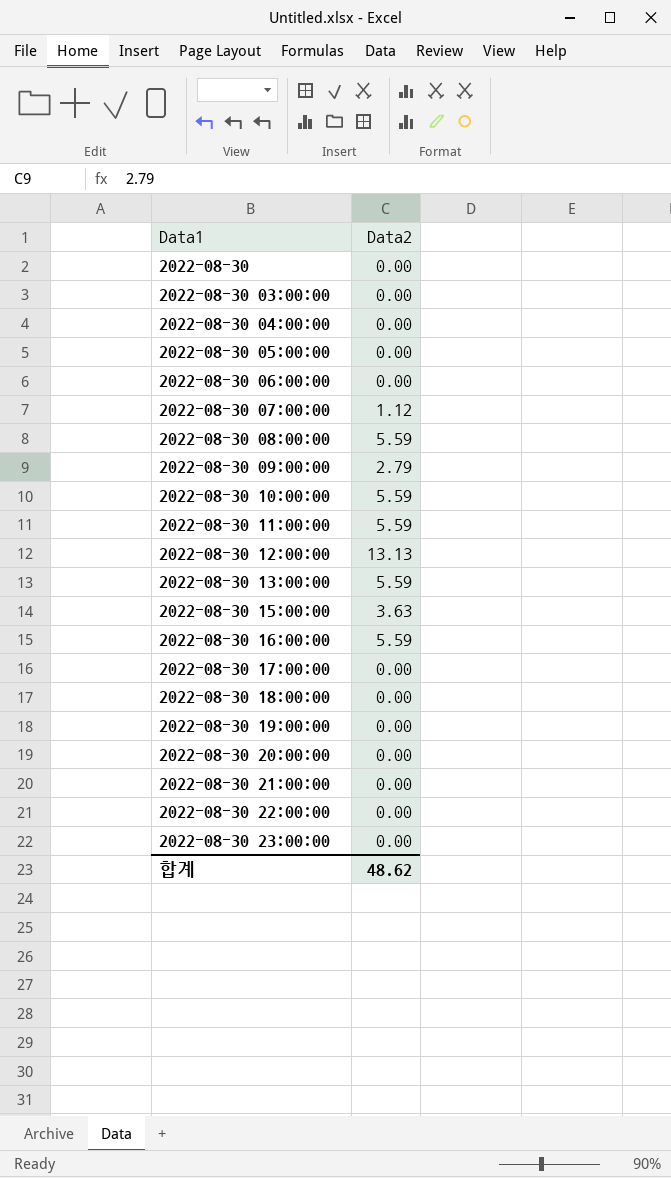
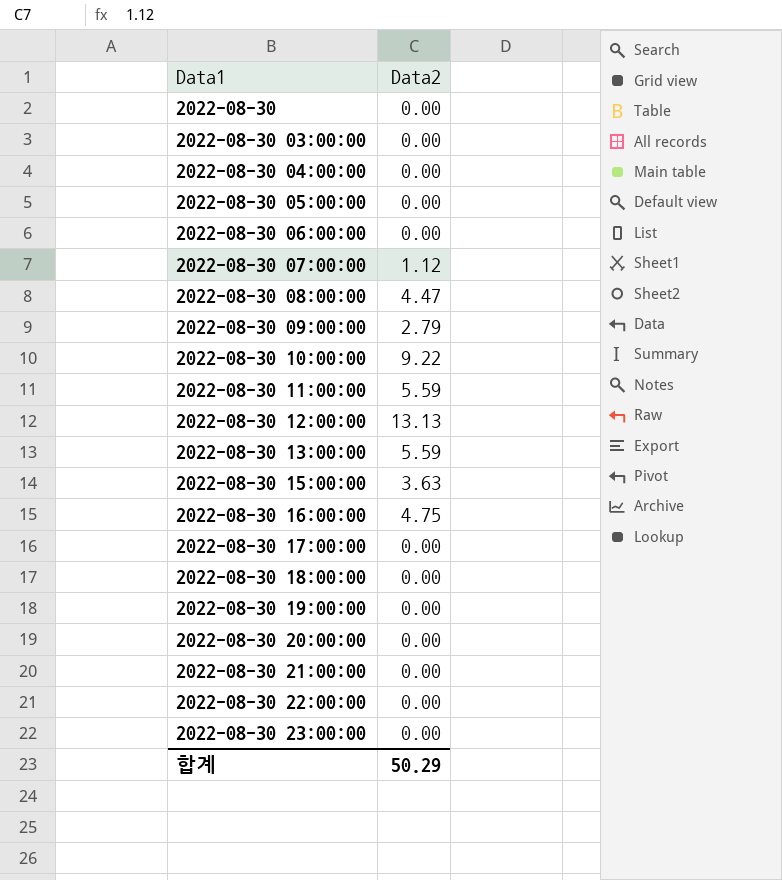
2022-08-30 08:00:00 | Data2: 5.59 -> 4.47
2022-08-30 10:00:00 | Data2: 5.59 -> 9.22
2022-08-30 16:00:00 | Data2: 5.59 -> 4.75
합계 | Data2: 48.62 -> 50.29

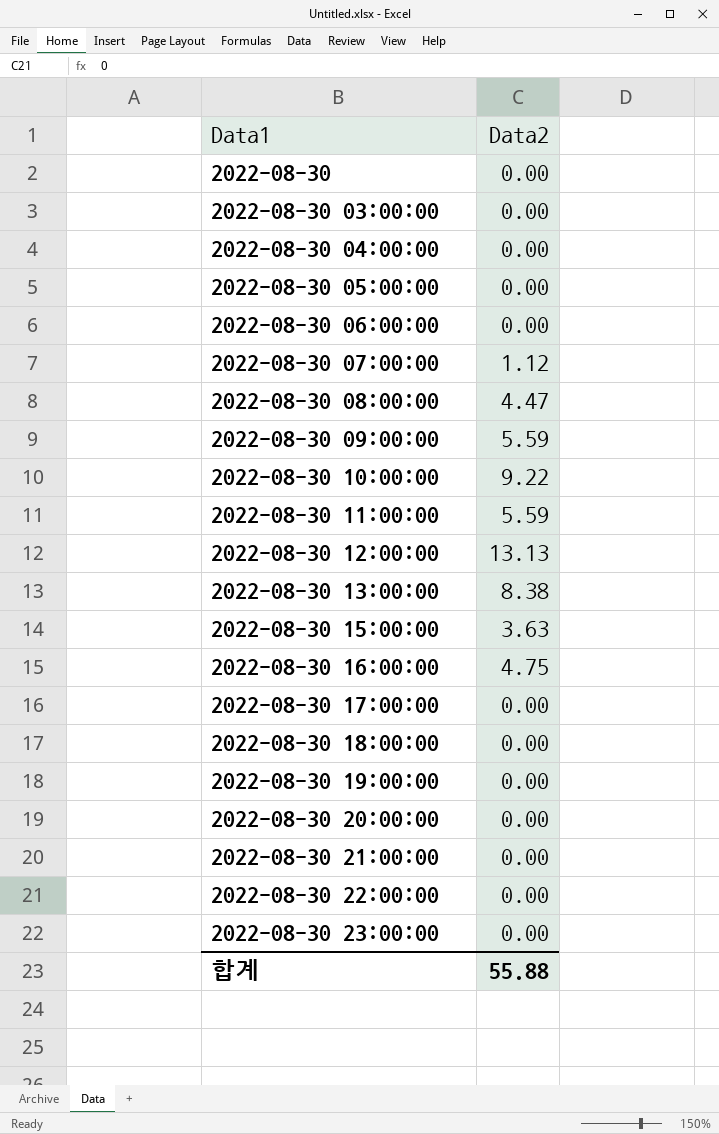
2022-08-30 09:00:00 | Data2: 2.79 -> 5.59
2022-08-30 13:00:00 | Data2: 5.59 -> 8.38
합계 | Data2: 50.29 -> 55.88

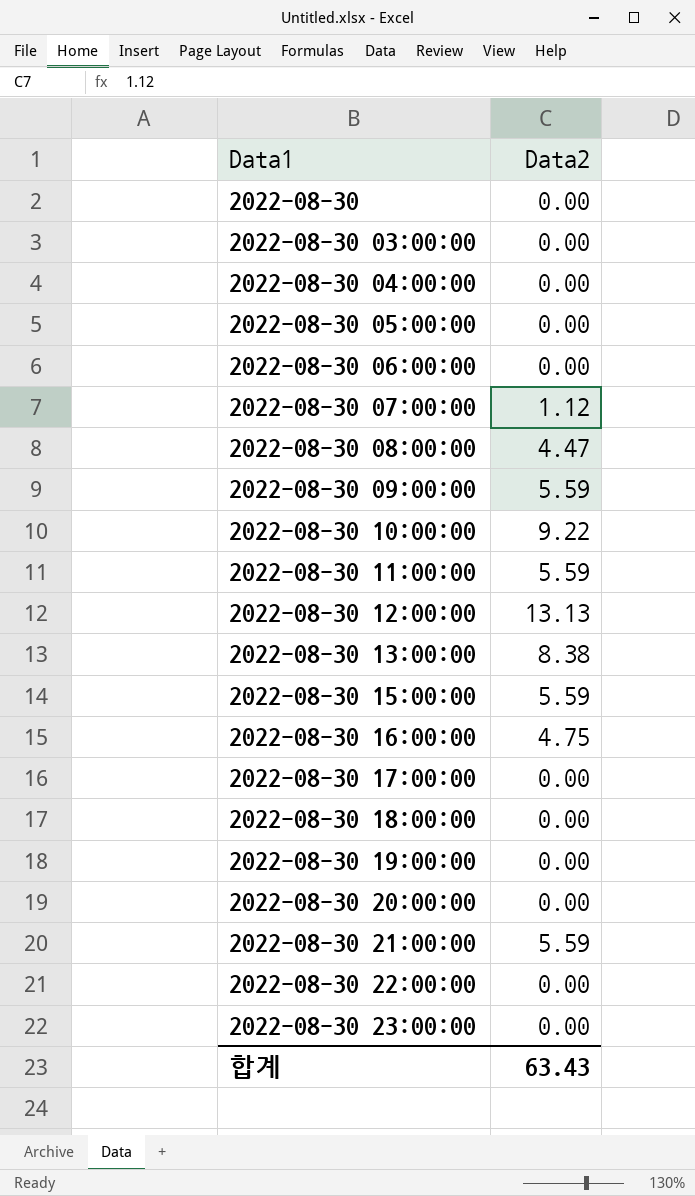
2022-08-30 15:00:00 | Data2: 3.63 -> 5.59
2022-08-30 21:00:00 | Data2: 0.00 -> 5.59
합계 | Data2: 55.88 -> 63.43

